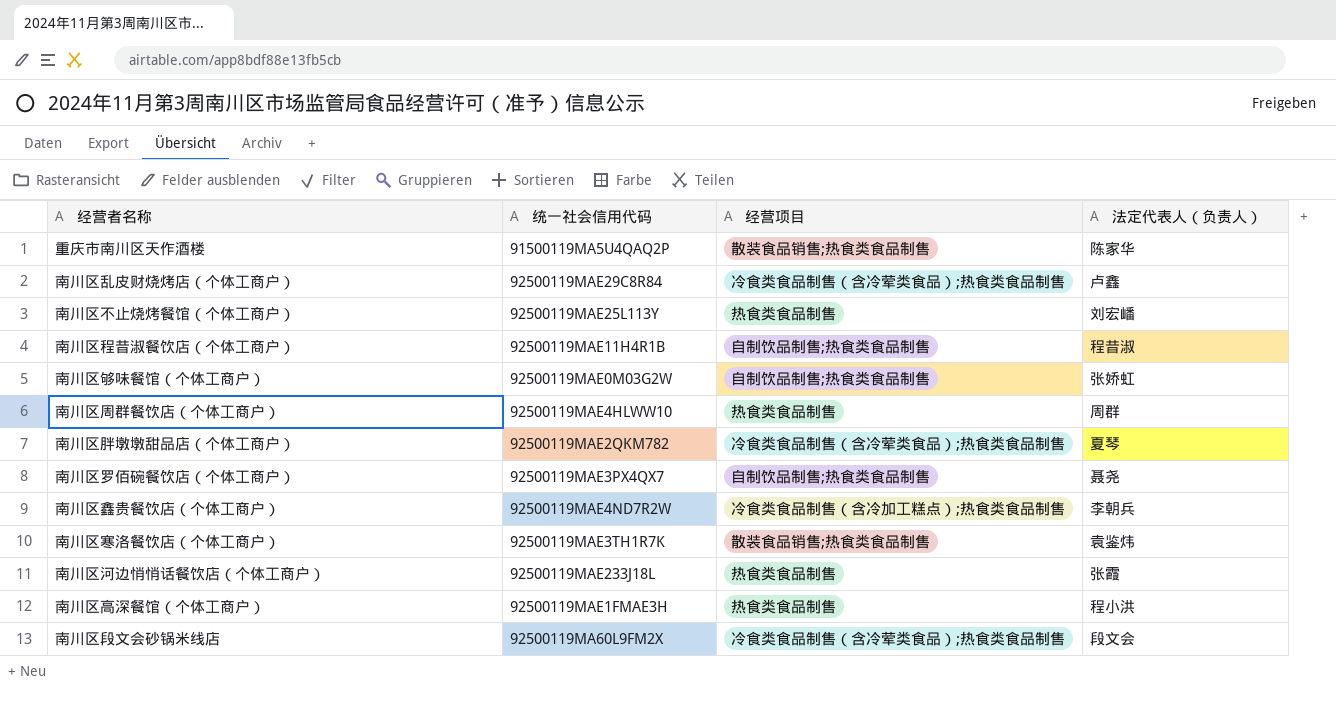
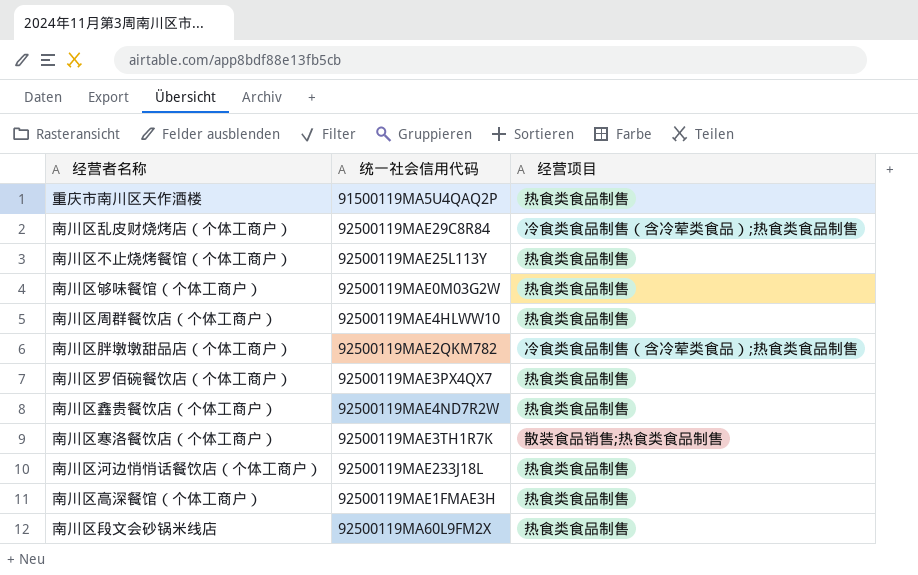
column 法定代表人（负责人） | position: 4 -> none
row 南川区程昔淑餐饮店（个体工商户）: 92500119MAE11H4R1B | 自制饮品制售;热食类食品制售 | 程昔淑 -> none
重庆市南川区天作酒楼 | 经营项目: 散装食品销售;热食类食品制售 -> 热食类食品制售
南川区够味餐馆（个体工商户） | 经营项目: 自制饮品制售;热食类食品制售 -> 热食类食品制售
南川区罗佰碗餐饮店（个体工商户） | 经营项目: 自制饮品制售;热食类食品制售 -> 热食类食品制售
南川区鑫贵餐饮店（个体工商户） | 经营项目: 冷食类食品制售（含冷加工糕点）;热食类食品制售 -> 热食类食品制售
南川区段文会砂锅米线店 | 经营项目: 冷食类食品制售（含冷荤类食品）;热食类食品制售 -> 热食类食品制售

